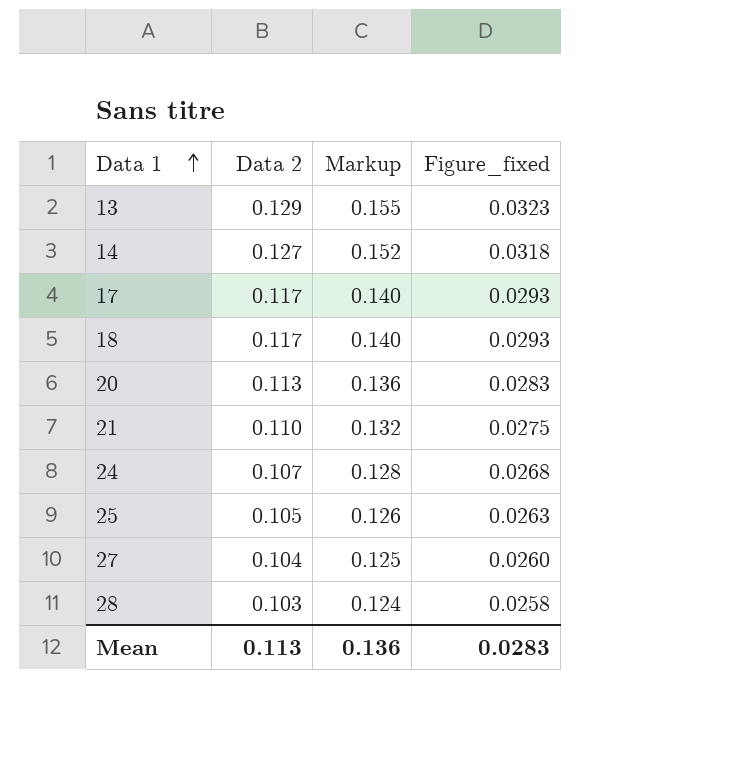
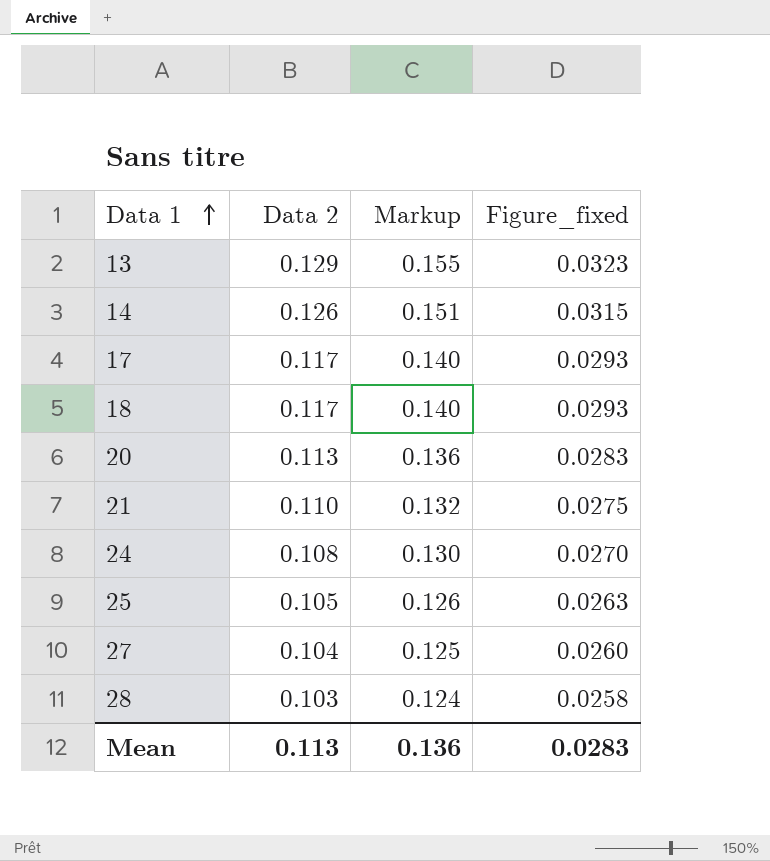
14 | Data 2: 0.127 -> 0.126
14 | Markup: 0.152 -> 0.151
14 | Figure_fixed: 0.0318 -> 0.0315
24 | Data 2: 0.107 -> 0.108
24 | Markup: 0.128 -> 0.130
24 | Figure_fixed: 0.0268 -> 0.0270

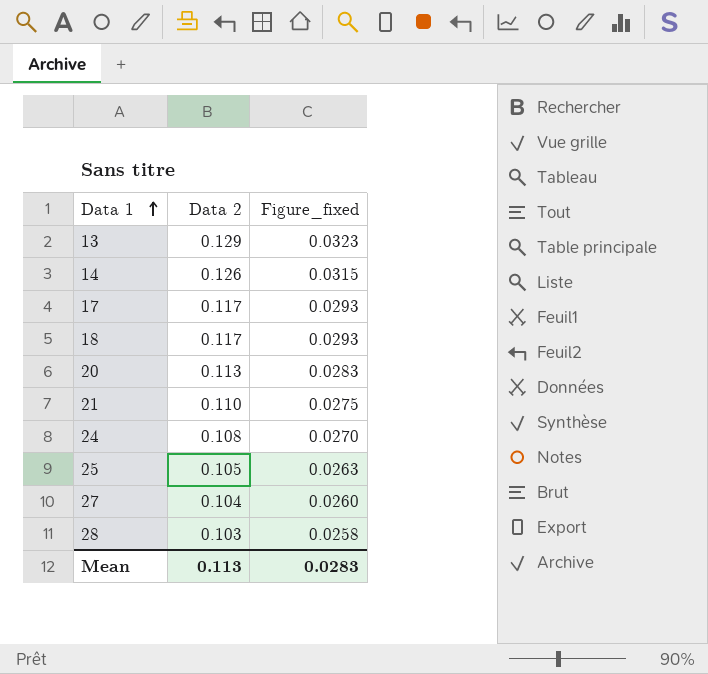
column Markup | formula: [Data 2] * 1.2 -> none

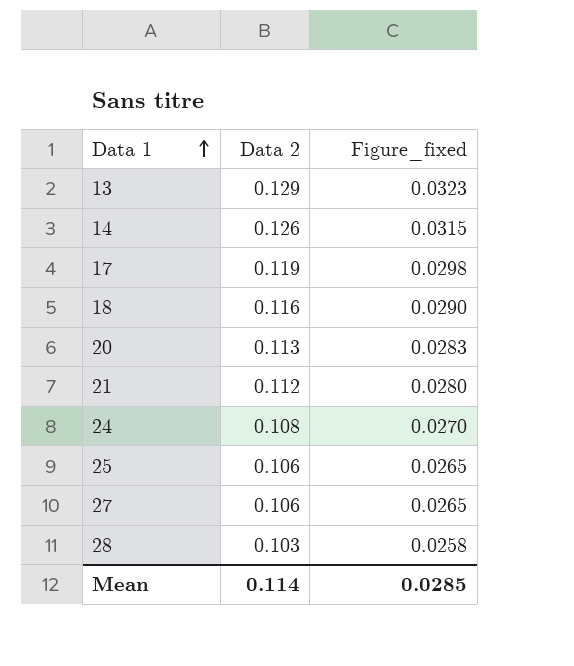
17 | Data 2: 0.117 -> 0.119
17 | Figure_fixed: 0.0293 -> 0.0298
18 | Data 2: 0.117 -> 0.116
18 | Figure_fixed: 0.0293 -> 0.0290
21 | Data 2: 0.110 -> 0.112
21 | Figure_fixed: 0.0275 -> 0.0280
25 | Data 2: 0.105 -> 0.106
25 | Figure_fixed: 0.0263 -> 0.0265
27 | Data 2: 0.104 -> 0.106
27 | Figure_fixed: 0.0260 -> 0.0265
Mean | Data 2: 0.113 -> 0.114
Mean | Figure_fixed: 0.0283 -> 0.0285

